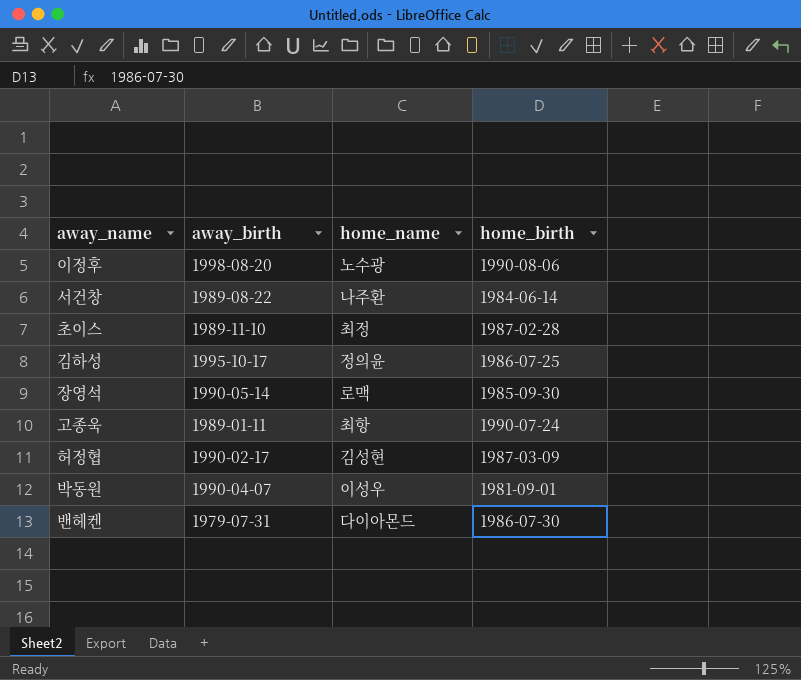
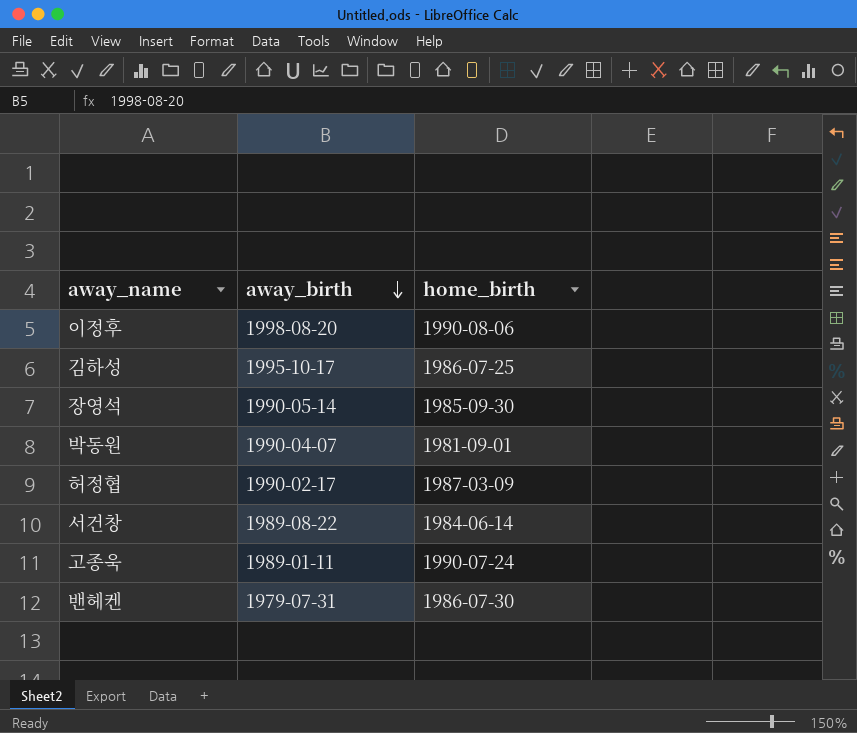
row order: none -> away_birth descending
column home_name | position: 3 -> none
row 초이스: 1989-11-10 | 최정 | 1987-02-28 -> none

